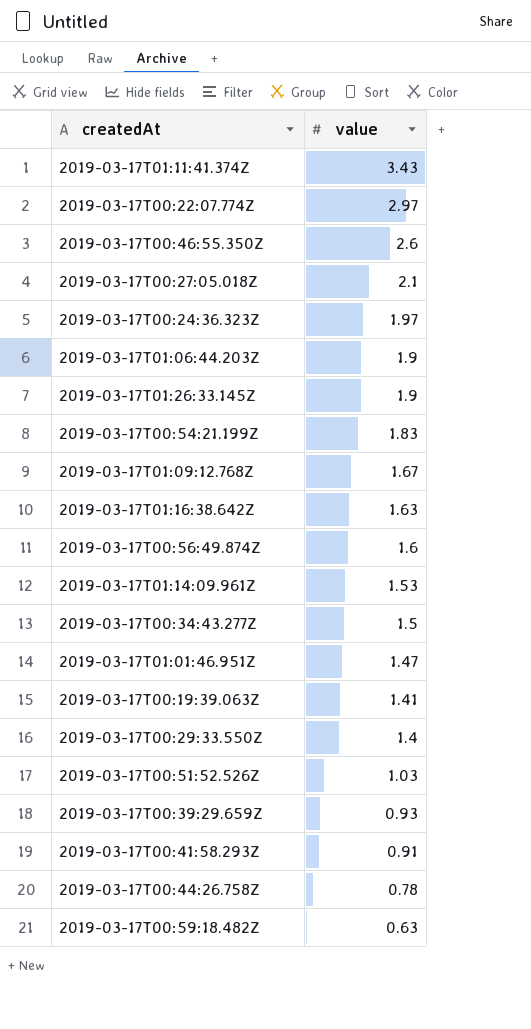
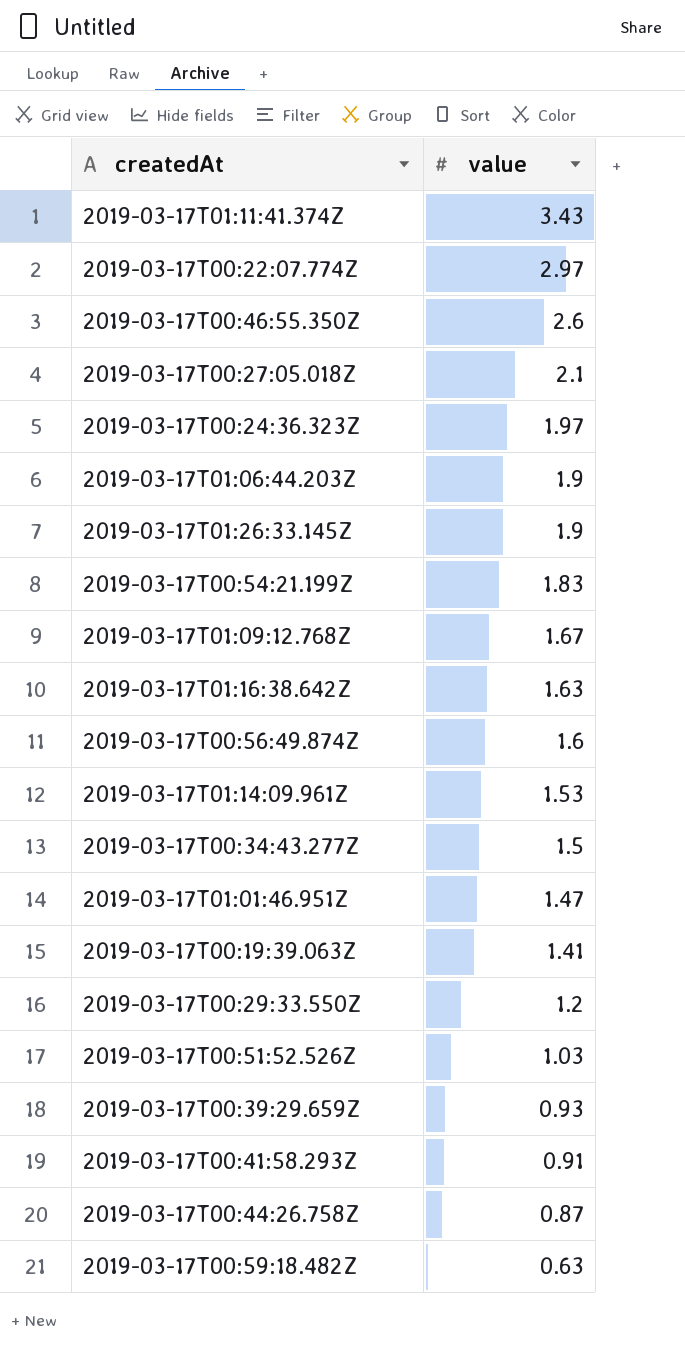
2019-03-17T00:29:33.550Z | value: 1.4 -> 1.2
2019-03-17T00:44:26.758Z | value: 0.78 -> 0.87

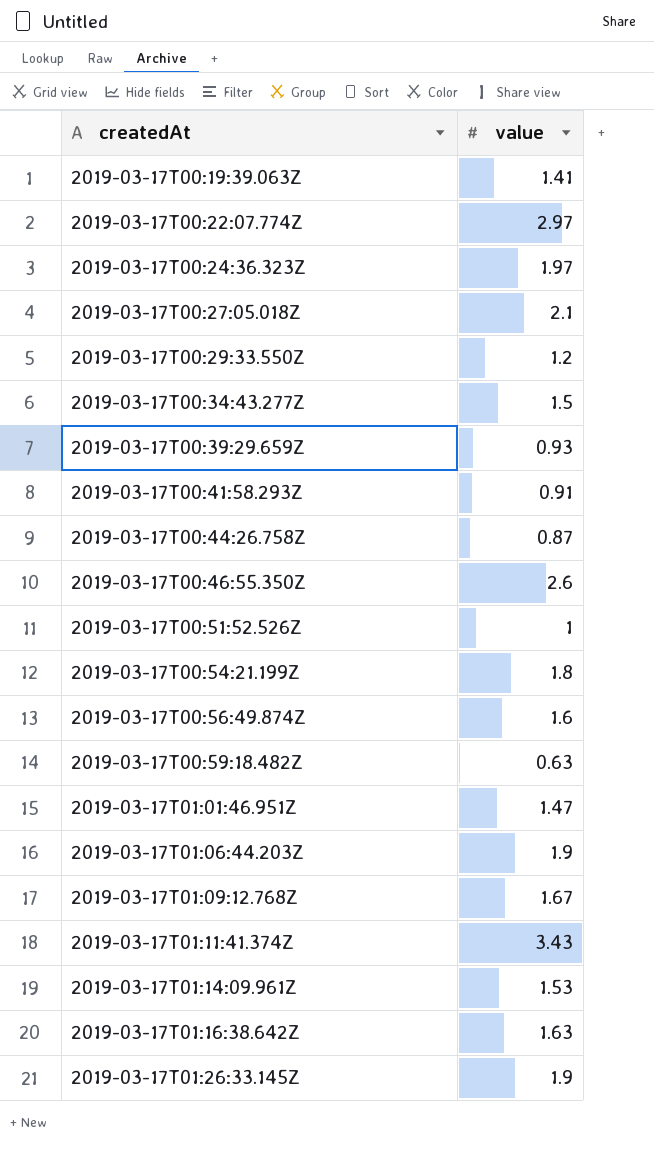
row order: value descending -> createdAt ascending
2019-03-17T00:51:52.526Z | value: 1.03 -> 1
2019-03-17T00:54:21.199Z | value: 1.83 -> 1.8

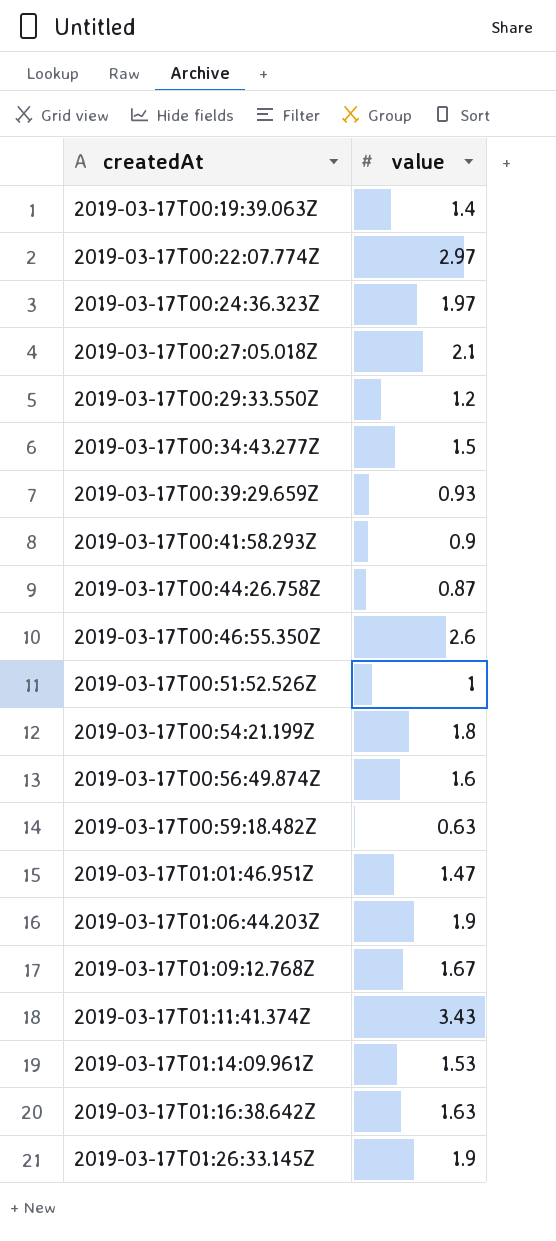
2019-03-17T00:19:39.063Z | value: 1.41 -> 1.4
2019-03-17T00:41:58.293Z | value: 0.91 -> 0.9

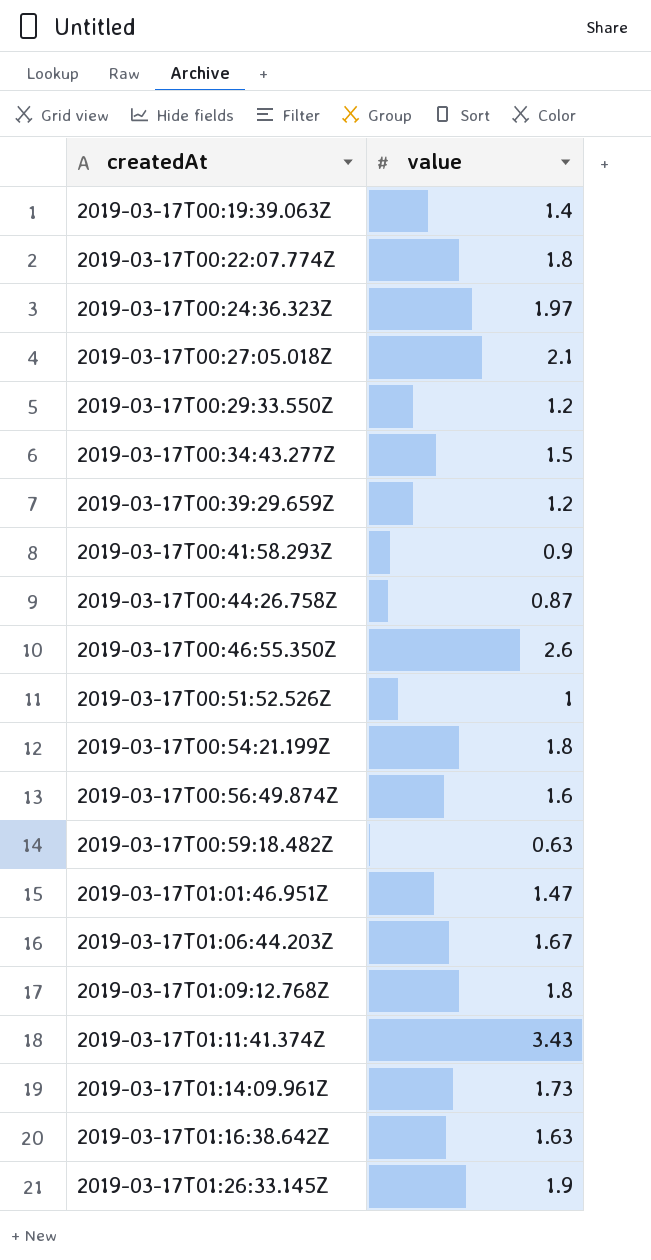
2019-03-17T00:22:07.774Z | value: 2.97 -> 1.8
2019-03-17T00:39:29.659Z | value: 0.93 -> 1.2
2019-03-17T01:06:44.203Z | value: 1.9 -> 1.67
2019-03-17T01:09:12.768Z | value: 1.67 -> 1.8
2019-03-17T01:14:09.961Z | value: 1.53 -> 1.73

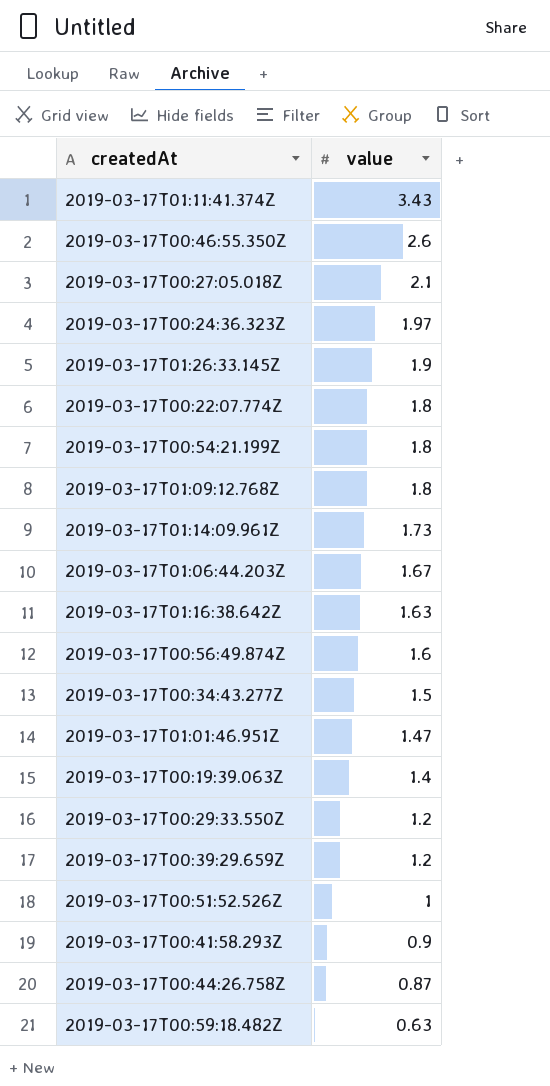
row order: createdAt ascending -> value descending

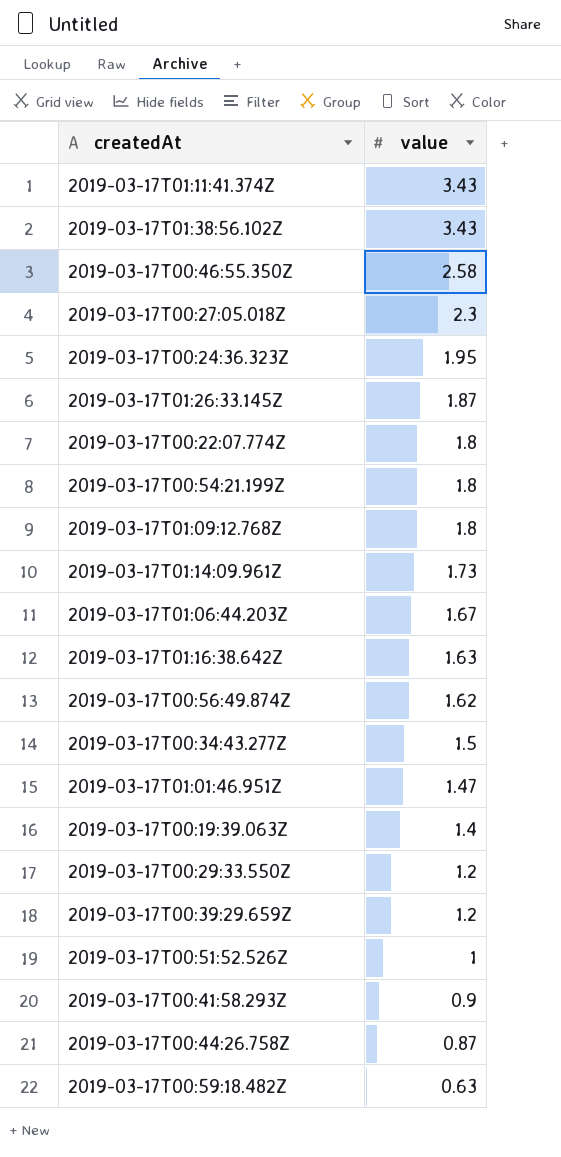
row 2019-03-17T01:38:56.102Z: none -> 3.43
2019-03-17T00:46:55.350Z | value: 2.6 -> 2.58
2019-03-17T00:27:05.018Z | value: 2.1 -> 2.3
2019-03-17T00:24:36.323Z | value: 1.97 -> 1.95
2019-03-17T01:26:33.145Z | value: 1.9 -> 1.87
2019-03-17T00:56:49.874Z | value: 1.6 -> 1.62

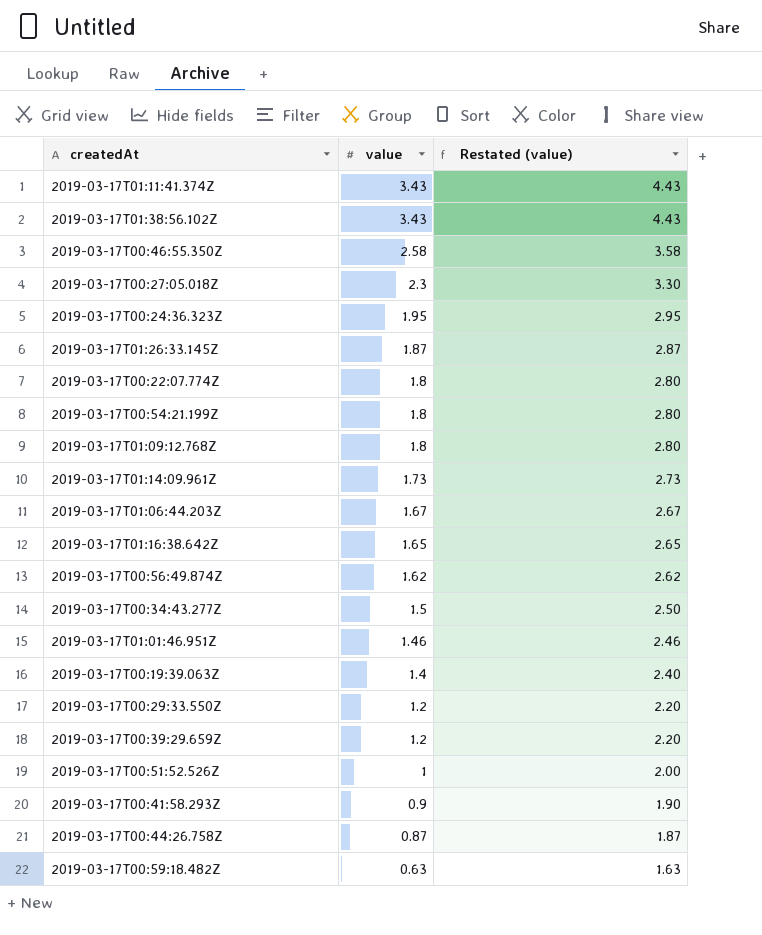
column Restated (value) | formula: none -> [value] + 1
2019-03-17T01:16:38.642Z | value: 1.63 -> 1.65
2019-03-17T01:01:46.951Z | value: 1.47 -> 1.46

